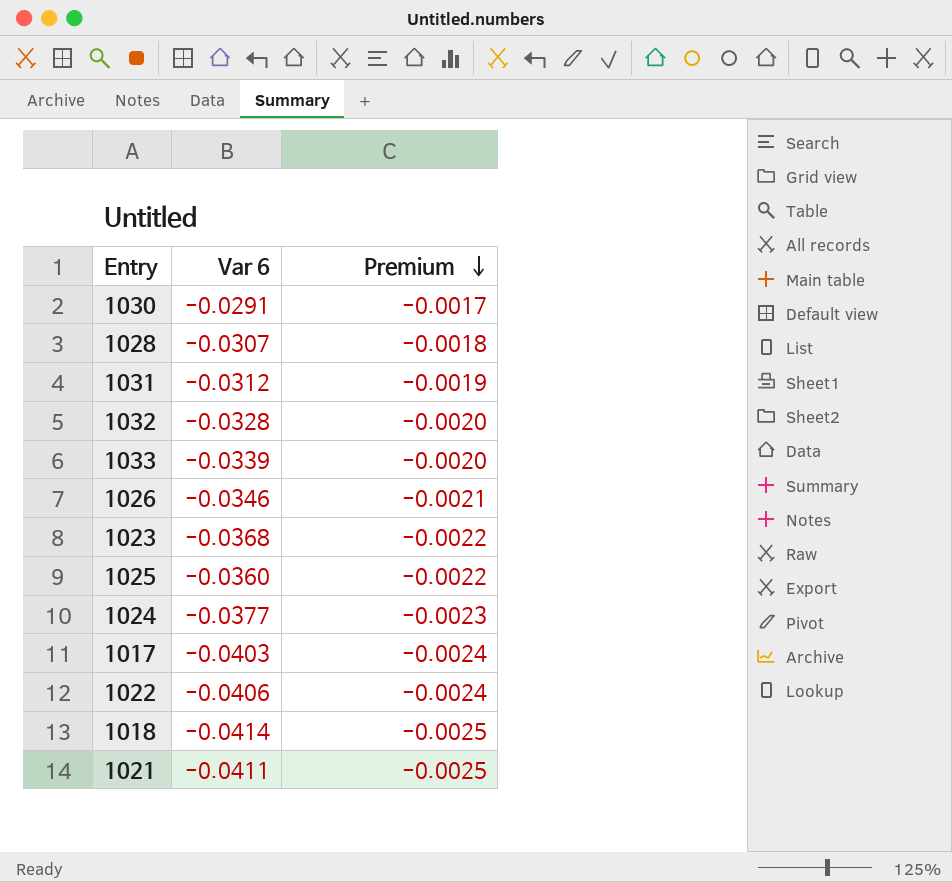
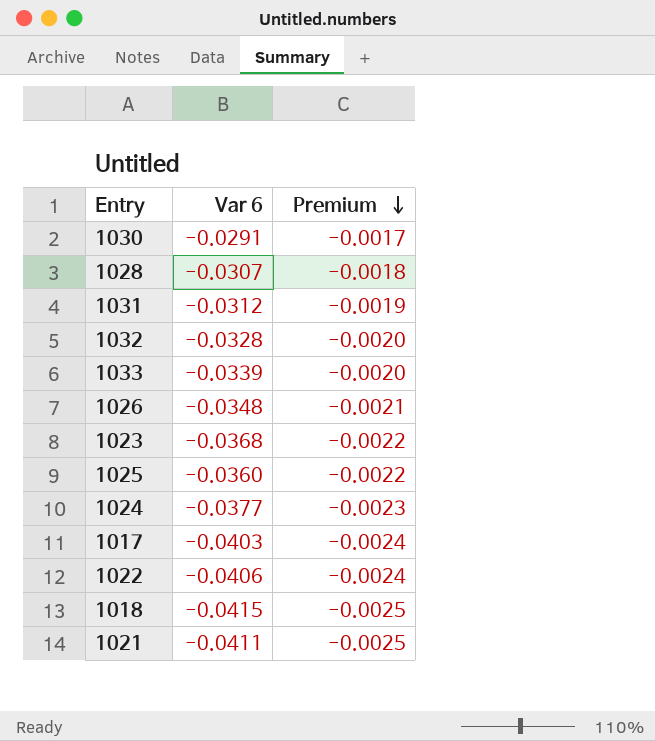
1026 | Var 6: -0.0346 -> -0.0348
1018 | Var 6: -0.0414 -> -0.0415

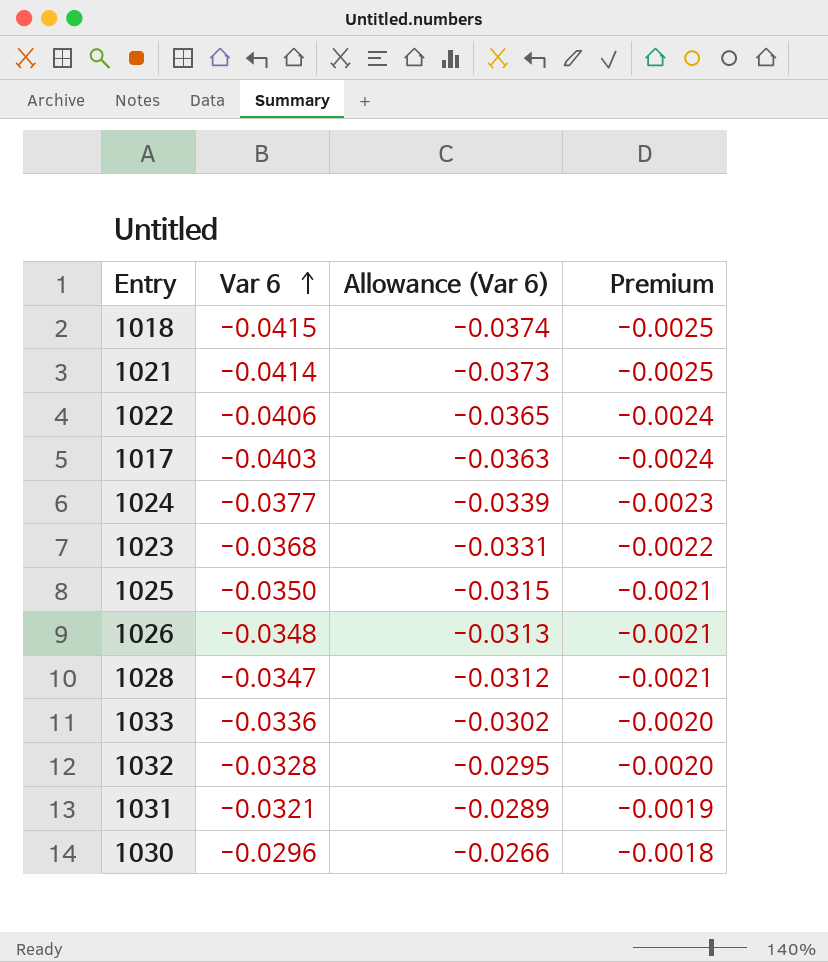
row order: Premium descending -> Var 6 ascending
column Allowance (Var 6) | formula: none -> [Var 6] * 0.9
1021 | Var 6: -0.0411 -> -0.0414
1025 | Var 6: -0.0360 -> -0.0350
1025 | Premium: -0.0022 -> -0.0021
1028 | Var 6: -0.0307 -> -0.0347
1028 | Premium: -0.0018 -> -0.0021
1033 | Var 6: -0.0339 -> -0.0336
1031 | Var 6: -0.0312 -> -0.0321
1030 | Var 6: -0.0291 -> -0.0296
1030 | Premium: -0.0017 -> -0.0018

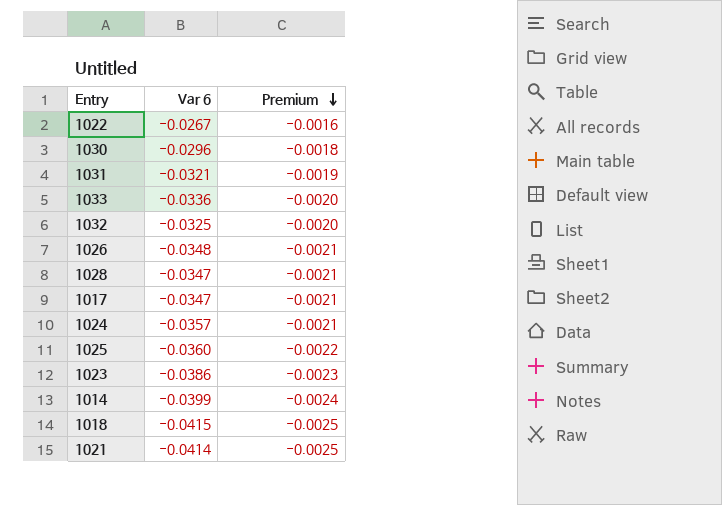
row order: Var 6 ascending -> Premium descending
column Allowance (Var 6) | formula: [Var 6] * 0.9 -> none
1022 | Var 6: -0.0406 -> -0.0267
1022 | Premium: -0.0024 -> -0.0016
1032 | Var 6: -0.0328 -> -0.0325
1017 | Var 6: -0.0403 -> -0.0347
1017 | Premium: -0.0024 -> -0.0021
1024 | Var 6: -0.0377 -> -0.0357
1024 | Premium: -0.0023 -> -0.0021
1025 | Var 6: -0.0350 -> -0.0360
1025 | Premium: -0.0021 -> -0.0022
1023 | Var 6: -0.0368 -> -0.0386
1023 | Premium: -0.0022 -> -0.0023
row 1014: none -> -0.0399 | -0.0024

